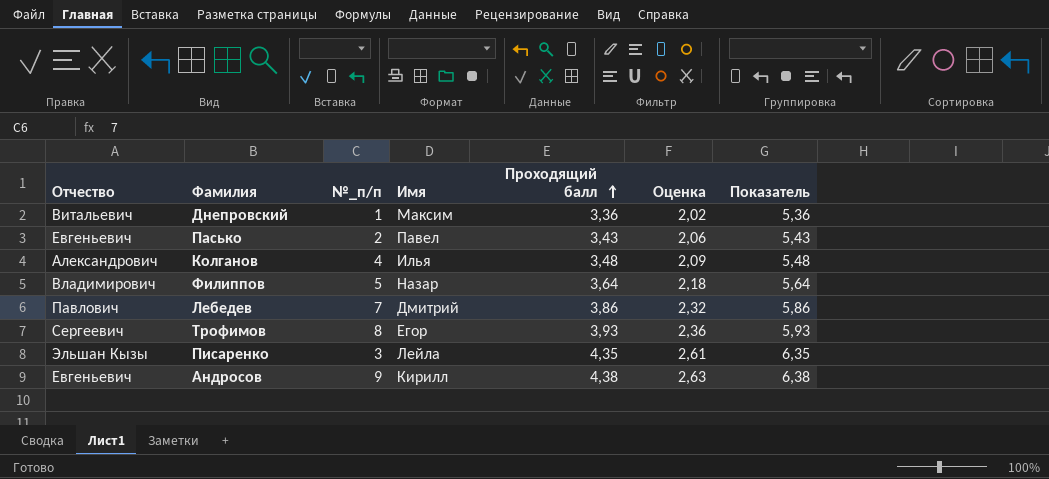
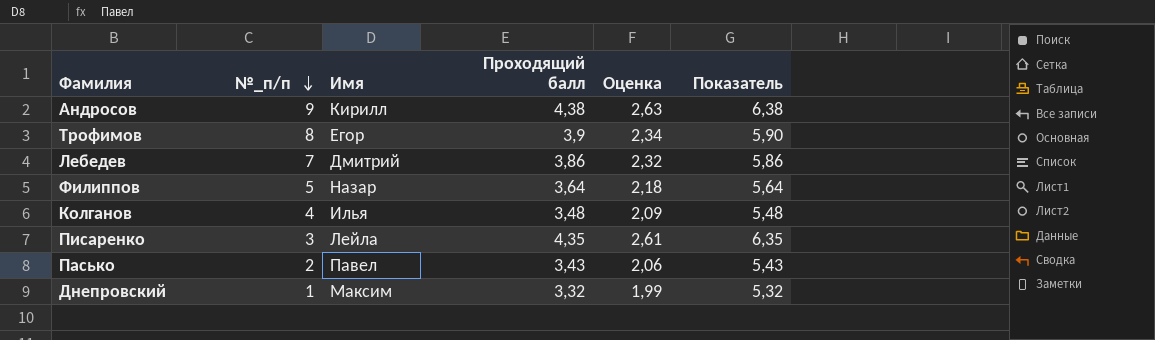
row order: Проходящий балл ascending -> №_п/п descending
column Отчество | position: 1 -> none
Трофимов | Проходящий балл: 3,93 -> 3,9
Трофимов | Оценка: 2,36 -> 2,34
Трофимов | Показатель: 5,93 -> 5,90
Днепровский | Проходящий балл: 3,36 -> 3,32
Днепровский | Оценка: 2,02 -> 1,99
Днепровский | Показатель: 5,36 -> 5,32

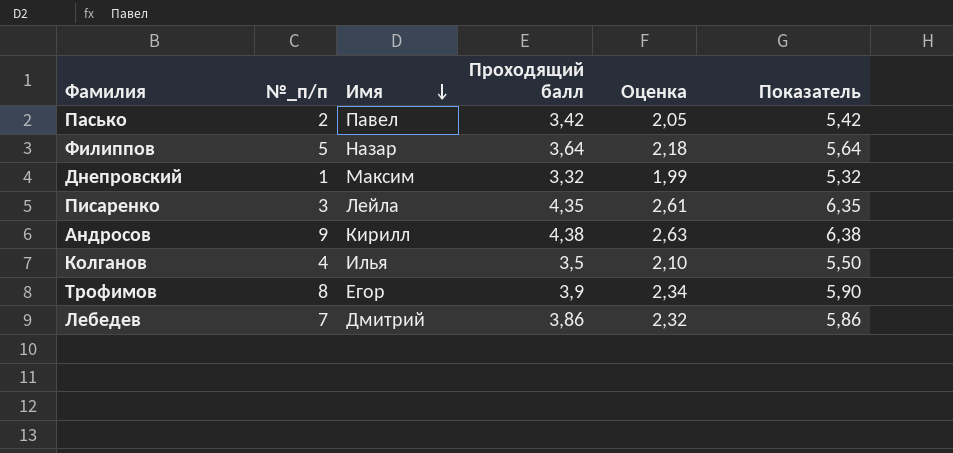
row order: №_п/п descending -> Имя descending
Пасько | Проходящий балл: 3,43 -> 3,42
Пасько | Оценка: 2,06 -> 2,05
Пасько | Показатель: 5,43 -> 5,42
Колганов | Проходящий балл: 3,48 -> 3,5
Колганов | Оценка: 2,09 -> 2,10
Колганов | Показатель: 5,48 -> 5,50

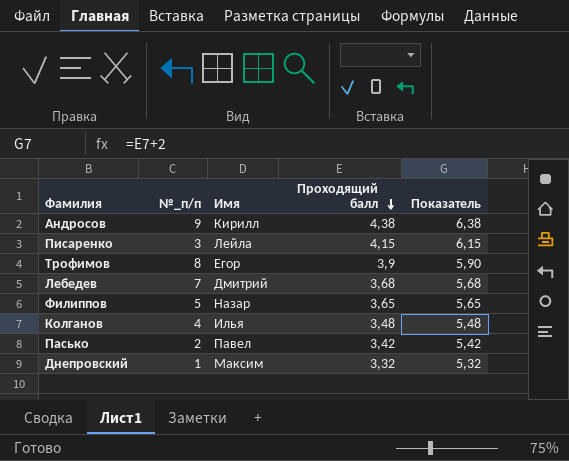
row order: Имя descending -> Проходящий балл descending
column Оценка | formula: [Проходящий балл] * 0,6 -> none
Писаренко | Проходящий балл: 4,35 -> 4,15
Писаренко | Показатель: 6,35 -> 6,15
Лебедев | Проходящий балл: 3,86 -> 3,68
Лебедев | Показатель: 5,86 -> 5,68
Филиппов | Проходящий балл: 3,64 -> 3,65
Филиппов | Показатель: 5,64 -> 5,65
Колганов | Проходящий балл: 3,5 -> 3,48
Колганов | Показатель: 5,50 -> 5,48

